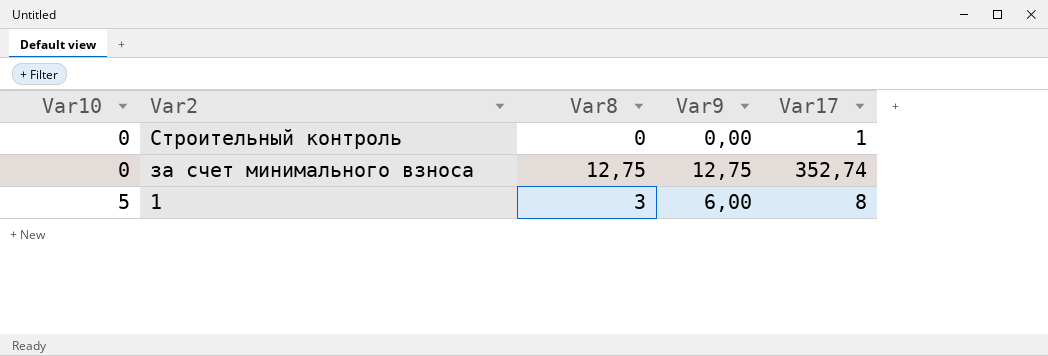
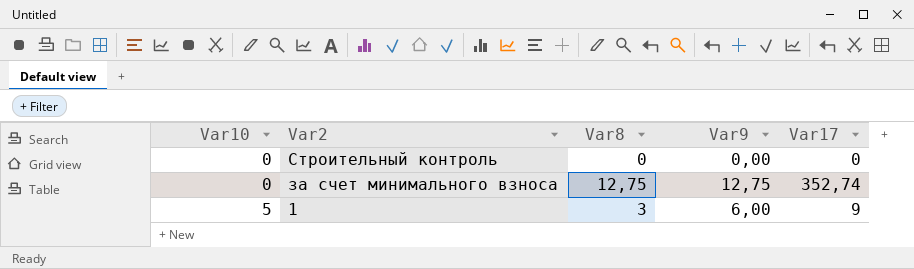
Строительный контроль | Var17: 1 -> 0
1 | Var17: 8 -> 9

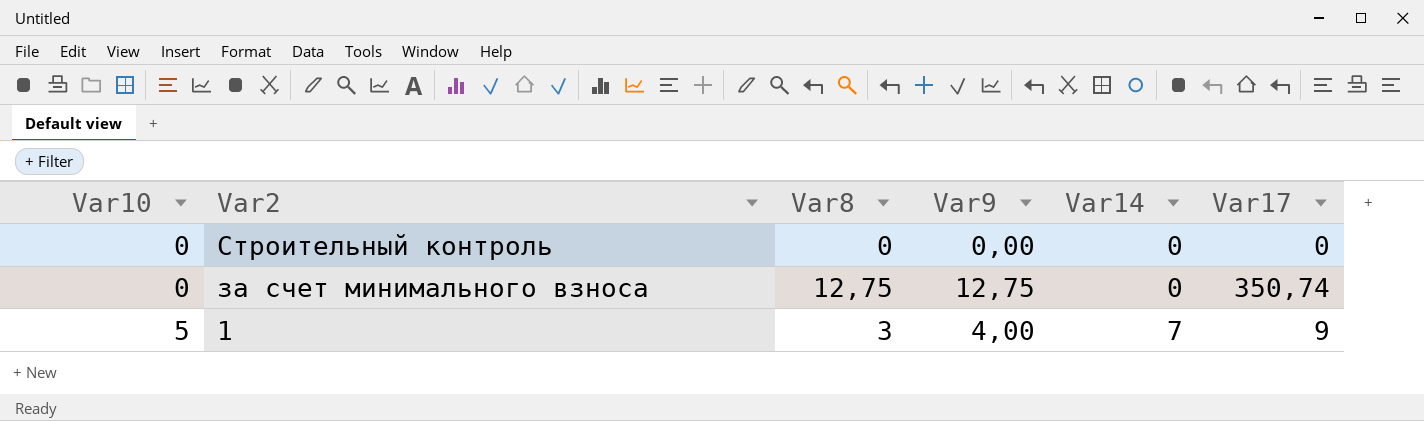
column Var14 | position: none -> 5
за счет минимального взноса | Var17: 352,74 -> 350,74
1 | Var9: 6,00 -> 4,00

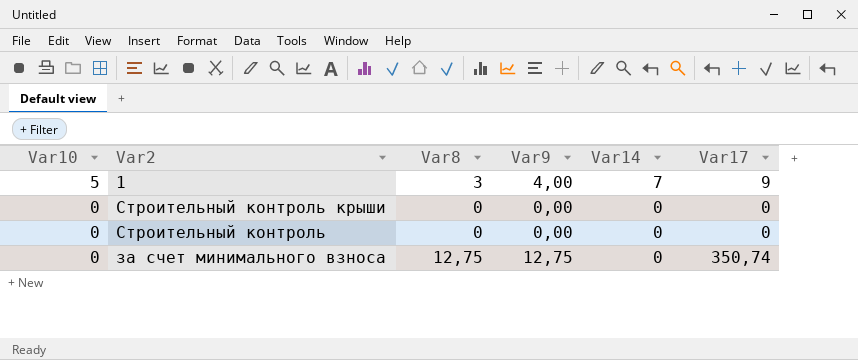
row order: Var10 ascending -> Var10 descending
row Строительный контроль крыши: none -> 0 | 0 | 0,00 | 0 | 0

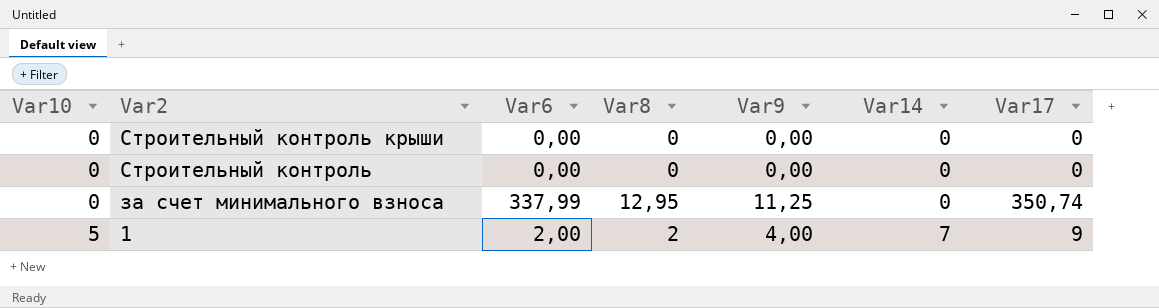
row order: Var10 descending -> Var10 ascending
column Var6 | position: none -> 3
за счет минимального взноса | Var8: 12,75 -> 12,95
за счет минимального взноса | Var9: 12,75 -> 11,25
1 | Var8: 3 -> 2

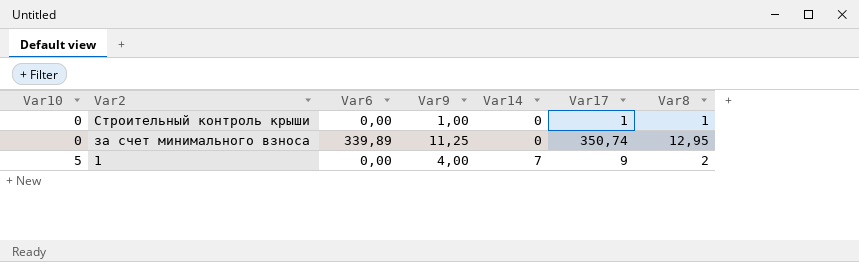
column Var8 | position: 4 -> 7
row Строительный контроль: 0 | 0,00 | 0 | 0,00 | 0 | 0 -> none
Строительный контроль крыши | Var9: 0,00 -> 1,00
Строительный контроль крыши | Var17: 0 -> 1
Строительный контроль крыши | Var8: 0 -> 1
за счет минимального взноса | Var6: 337,99 -> 339,89
1 | Var6: 2,00 -> 0,00

